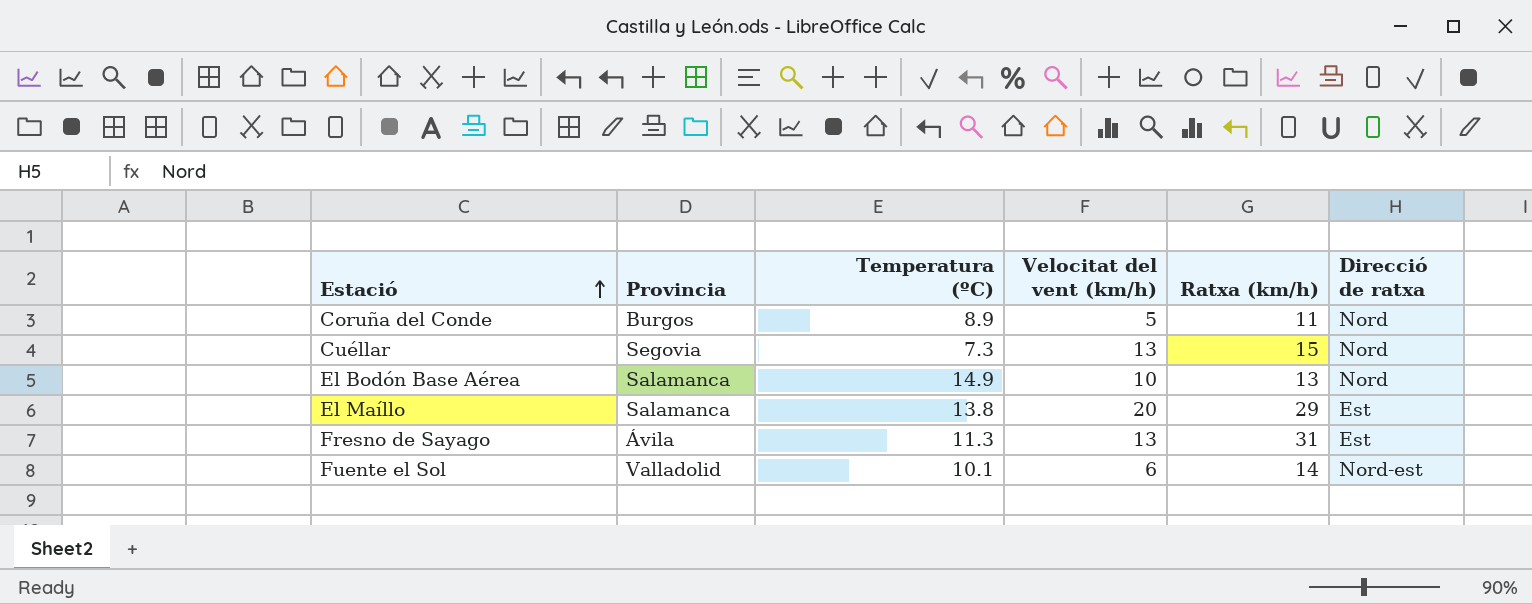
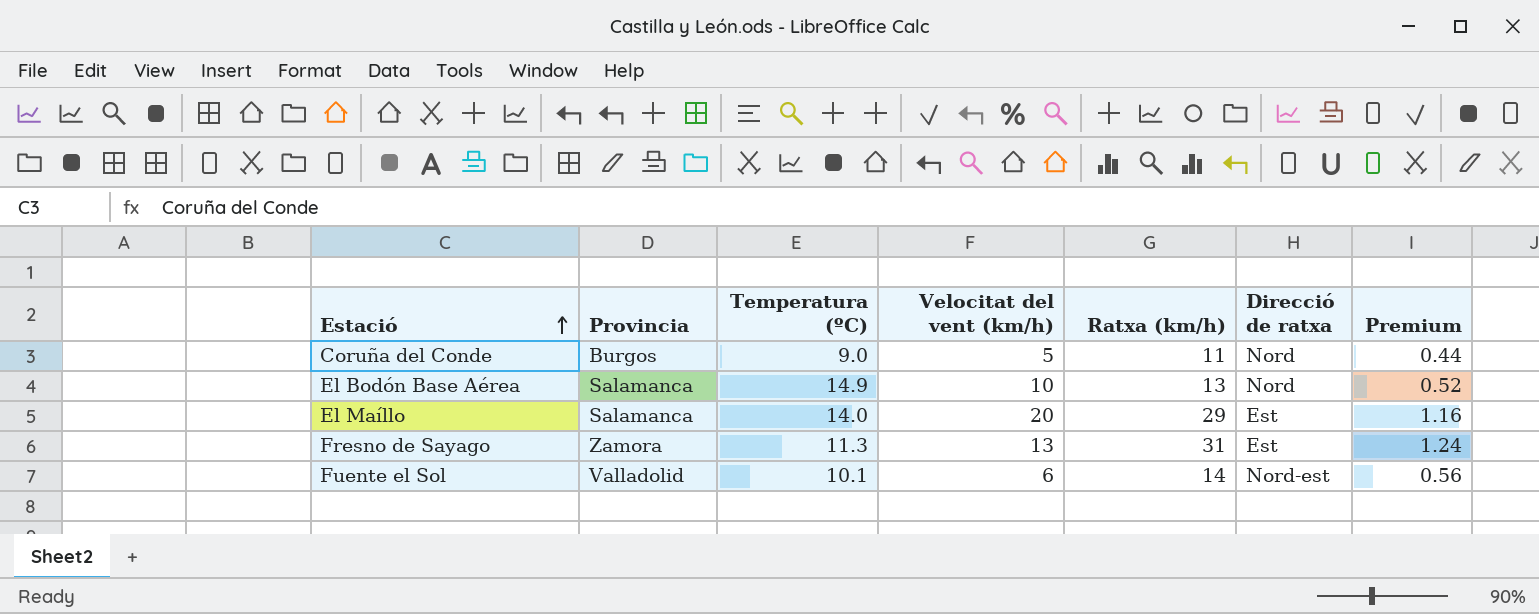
column Premium | formula: none -> [Ratxa (km/h)] * 0.04
row Cuéllar: Segovia | 7.3 | 13 | 15 | Nord -> none
Coruña del Conde | Temperatura (ºC): 8.9 -> 9.0
El Maíllo | Temperatura (ºC): 13.8 -> 14.0
Fresno de Sayago | Provincia: Ávila -> Zamora

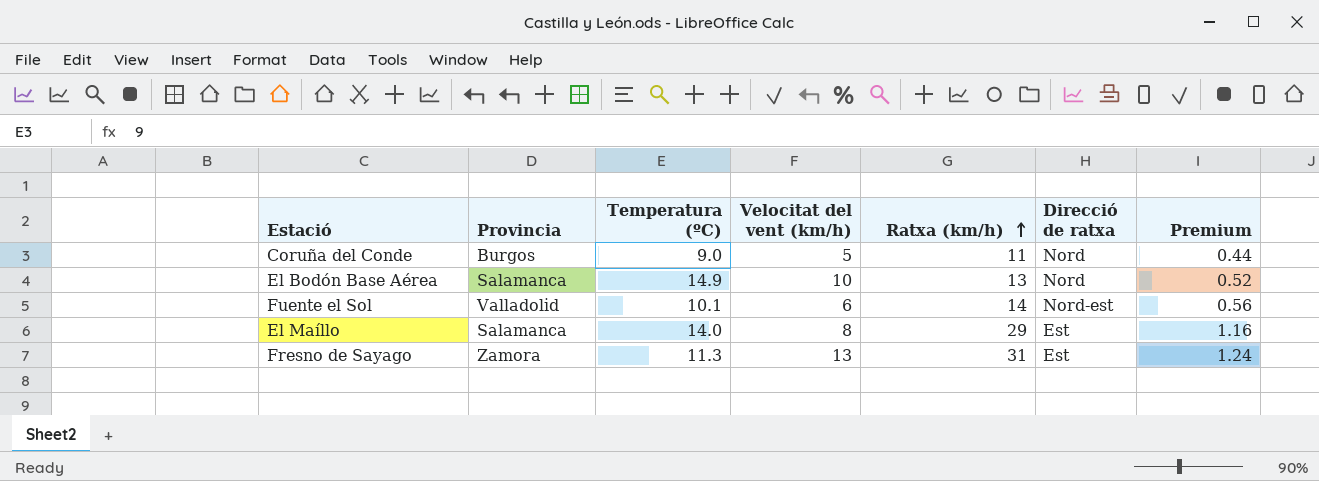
row order: Estació ascending -> Ratxa (km/h) ascending
El Maíllo | Velocitat del vent (km/h): 20 -> 8

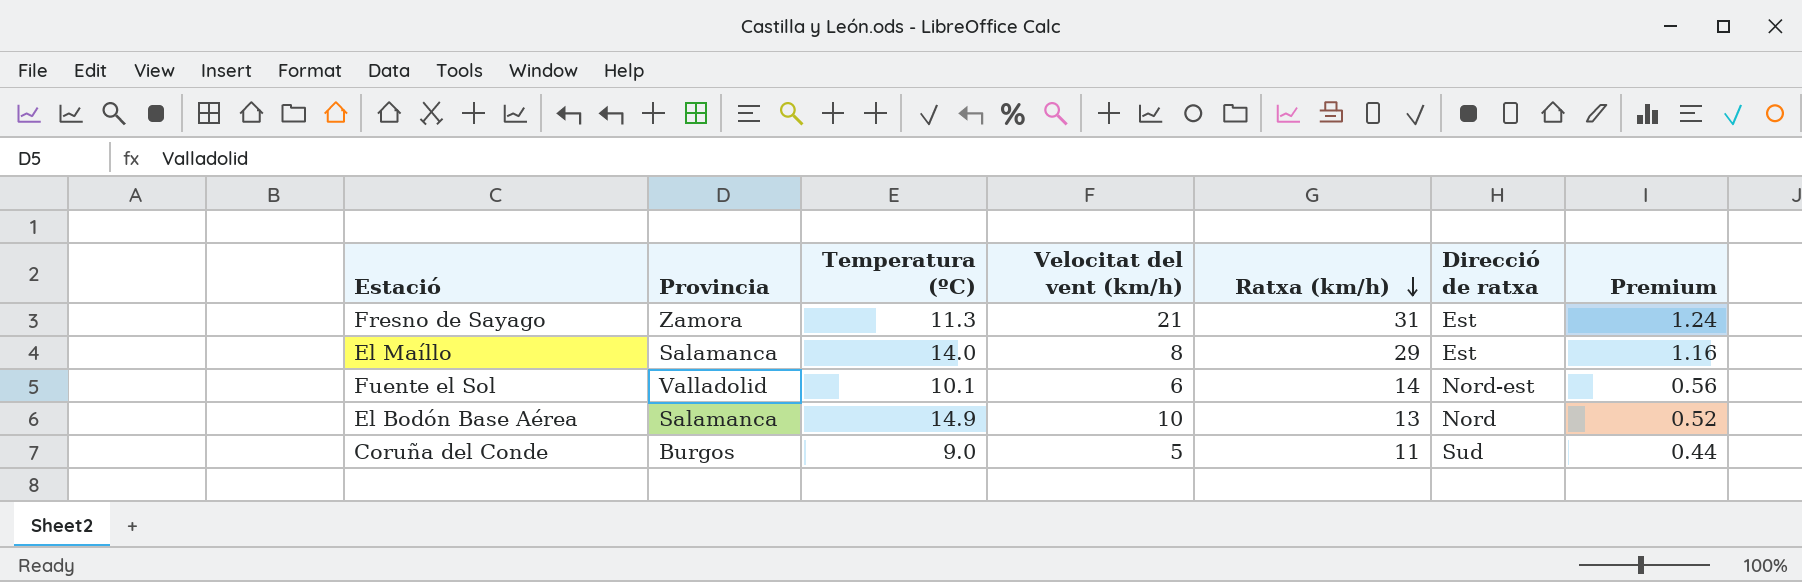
row order: Ratxa (km/h) ascending -> Ratxa (km/h) descending
Fresno de Sayago | Velocitat del vent (km/h): 13 -> 21
Coruña del Conde | Direcció de ratxa: Nord -> Sud

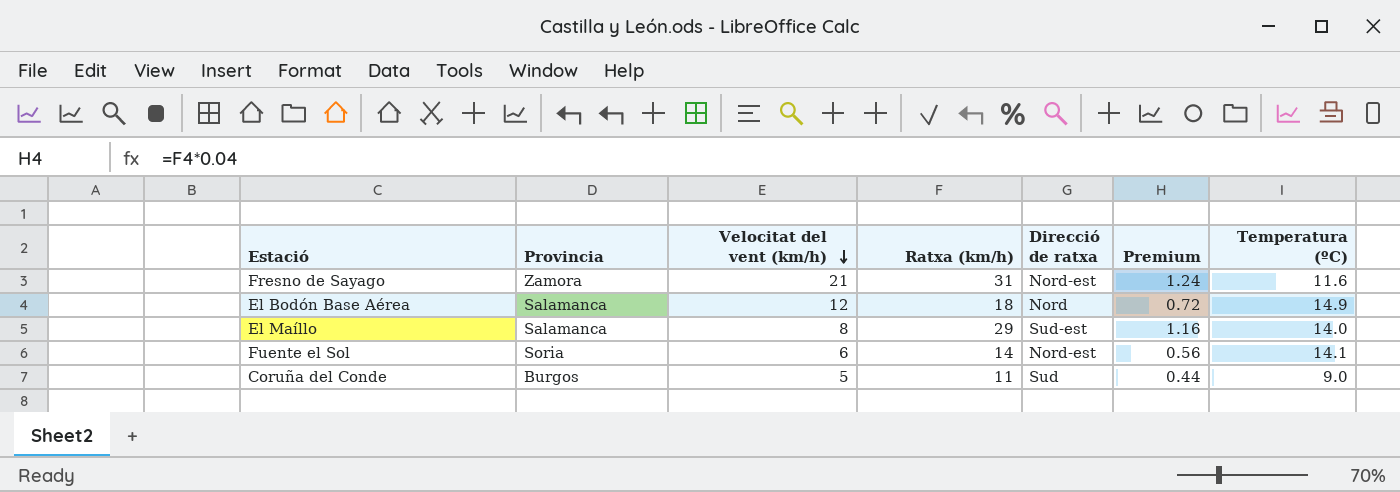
row order: Ratxa (km/h) descending -> Velocitat del vent (km/h) descending
column Temperatura (ºC) | position: 3 -> 7
Fresno de Sayago | Direcció de ratxa: Est -> Nord-est
Fresno de Sayago | Temperatura (ºC): 11.3 -> 11.6
El Bodón Base Aérea | Velocitat del vent (km/h): 10 -> 12
El Bodón Base Aérea | Ratxa (km/h): 13 -> 18
El Bodón Base Aérea | Premium: 0.52 -> 0.72
El Maíllo | Direcció de ratxa: Est -> Sud-est
Fuente el Sol | Provincia: Valladolid -> Soria
Fuente el Sol | Temperatura (ºC): 10.1 -> 14.1

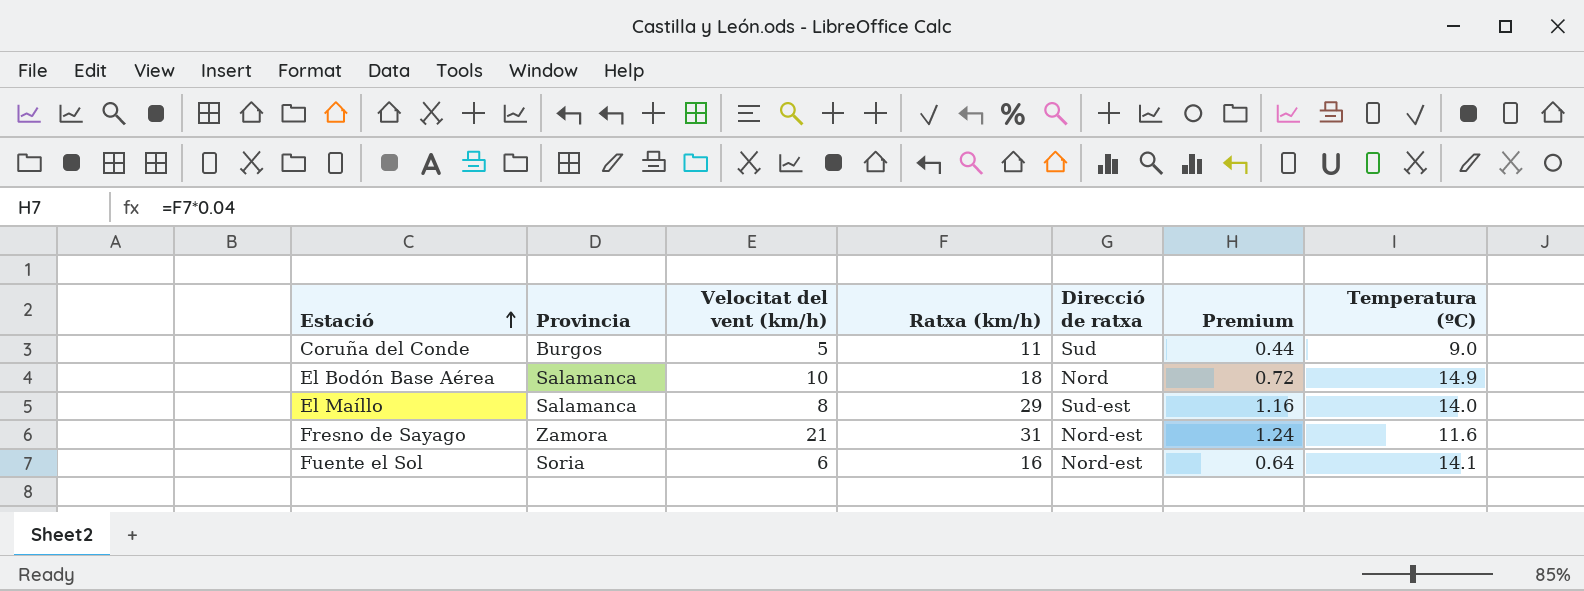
row order: Velocitat del vent (km/h) descending -> Estació ascending
El Bodón Base Aérea | Velocitat del vent (km/h): 12 -> 10
Fuente el Sol | Ratxa (km/h): 14 -> 16
Fuente el Sol | Premium: 0.56 -> 0.64

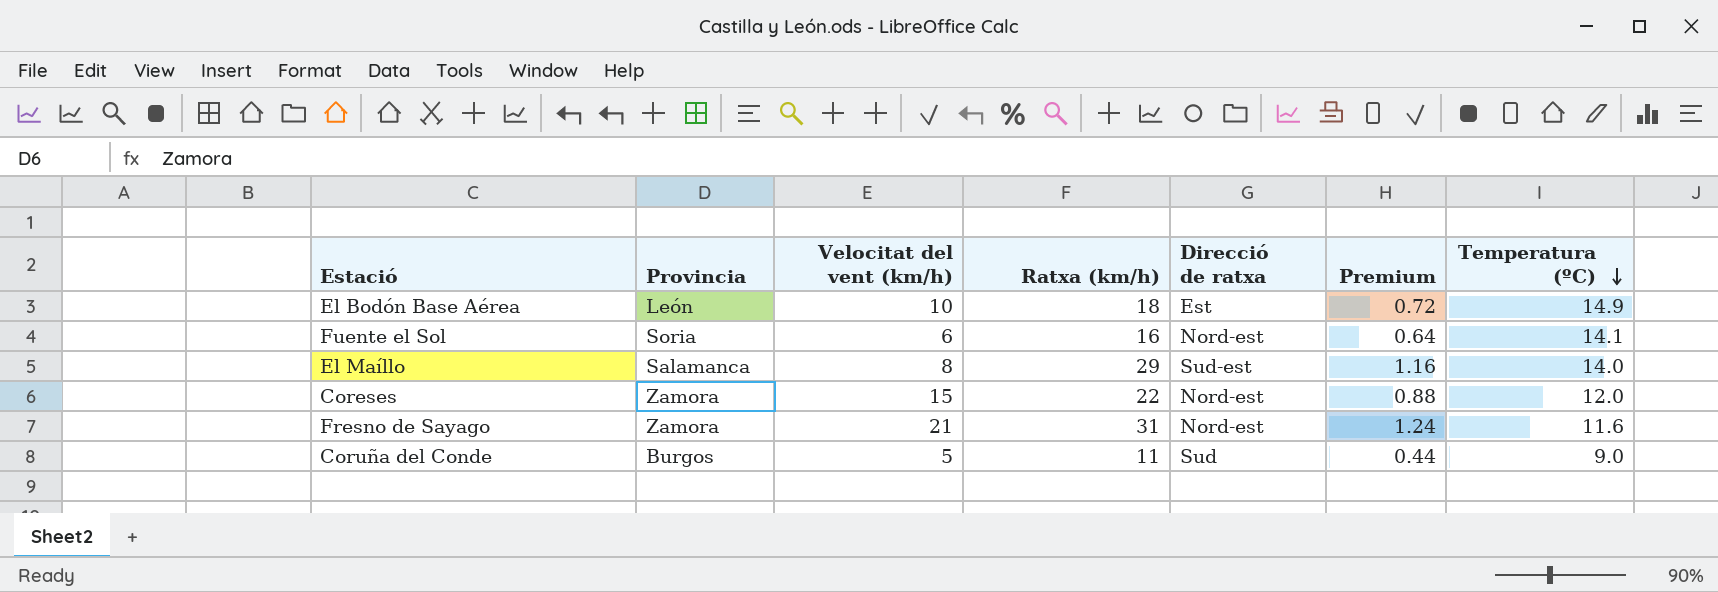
row order: Estació ascending -> Temperatura (ºC) descending
El Bodón Base Aérea | Provincia: Salamanca -> León
El Bodón Base Aérea | Direcció de ratxa: Nord -> Est
row Coreses: none -> Zamora | 15 | 22 | Nord-est | 0.88 | 12.0

